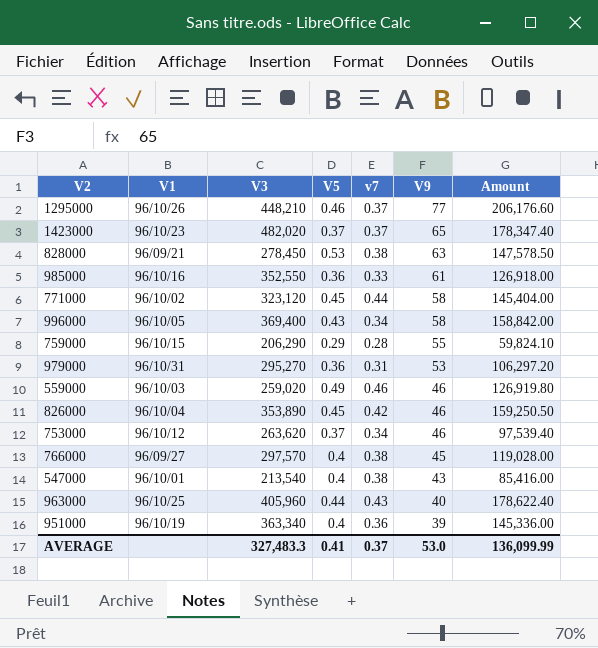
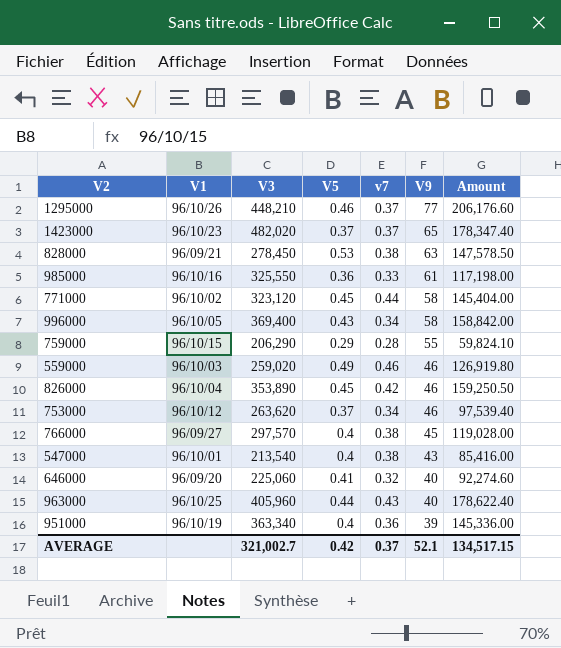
row 979000: 96/10/31 | 295,270 | 0.36 | 0.31 | 53 | 106,297.20 -> none
985000 | V3: 352,550 -> 325,550
985000 | Amount: 126,918.00 -> 117,198.00
row 646000: none -> 96/09/20 | 225,060 | 0.41 | 0.32 | 40 | 92,274.60
AVERAGE | V3: 327,483.3 -> 321,002.7
AVERAGE | V5: 0.41 -> 0.42
AVERAGE | V9: 53.0 -> 52.1
AVERAGE | Amount: 136,099.99 -> 134,517.15

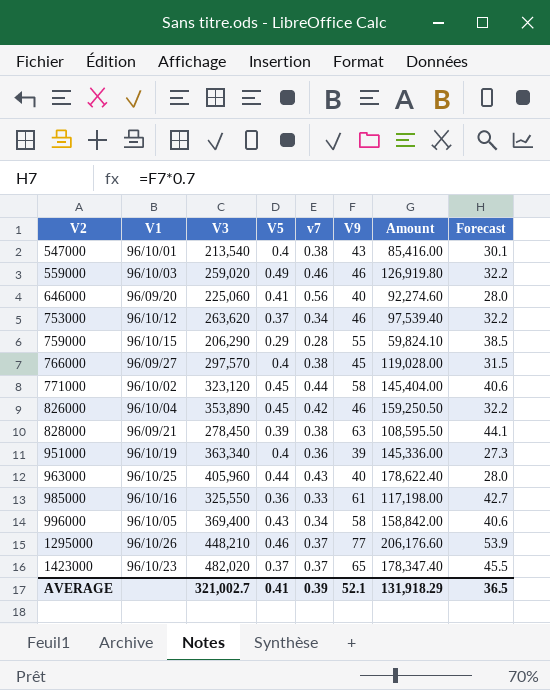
row order: V9 descending -> V2 ascending
column Forecast | formula: none -> [V9] * 0.7
646000 | v7: 0.32 -> 0.56
828000 | V5: 0.53 -> 0.39
828000 | Amount: 147,578.50 -> 108,595.50
AVERAGE | V5: 0.42 -> 0.41
AVERAGE | v7: 0.37 -> 0.39
AVERAGE | Amount: 134,517.15 -> 131,918.29

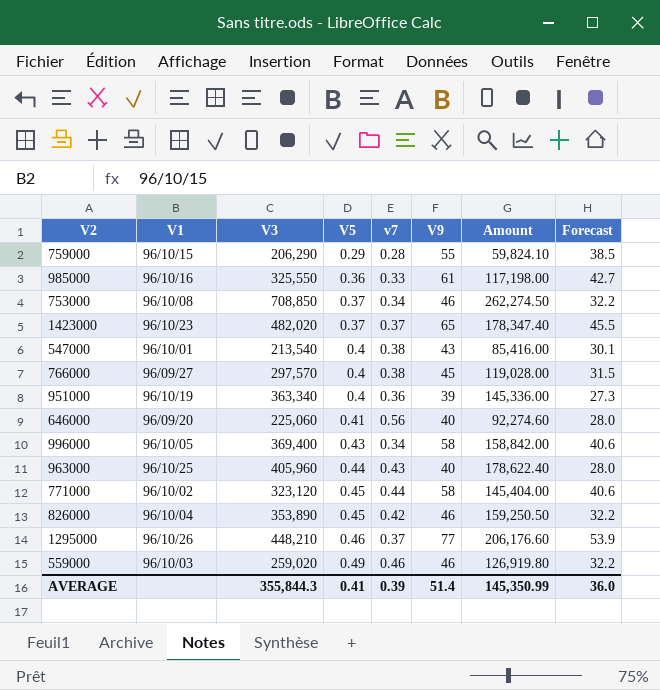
row order: V2 ascending -> V5 ascending
row 828000: 96/09/21 | 278,450 | 0.39 | 0.38 | 63 | 108,595.50 | 44.1 -> none
753000 | V1: 96/10/12 -> 96/10/08
753000 | V3: 263,620 -> 708,850
753000 | Amount: 97,539.40 -> 262,274.50
AVERAGE | V3: 321,002.7 -> 355,844.3
AVERAGE | V9: 52.1 -> 51.4
AVERAGE | Amount: 131,918.29 -> 145,350.99
AVERAGE | Forecast: 36.5 -> 36.0

